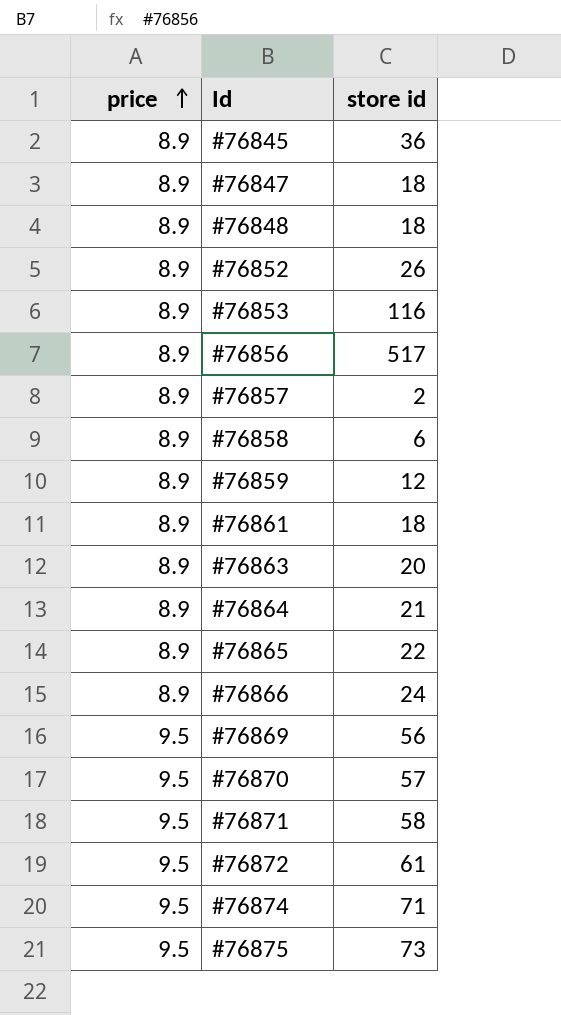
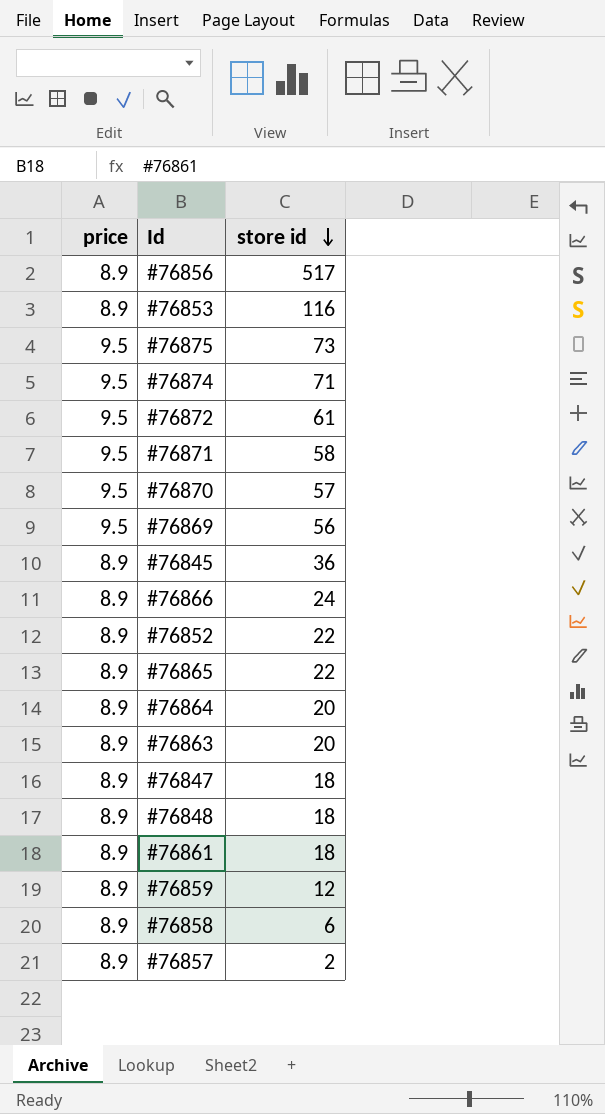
row order: price ascending -> store id descending
#76852 | store id: 26 -> 22
#76864 | store id: 21 -> 20

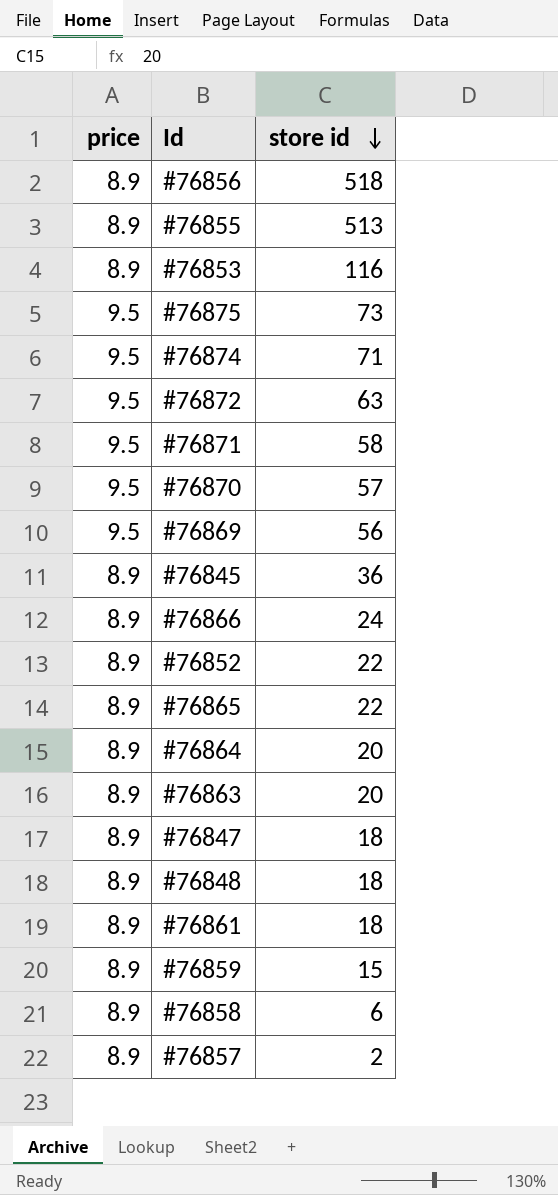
#76856 | store id: 517 -> 518
row #76855: none -> 8.9 | 513
#76872 | store id: 61 -> 63
#76859 | store id: 12 -> 15

